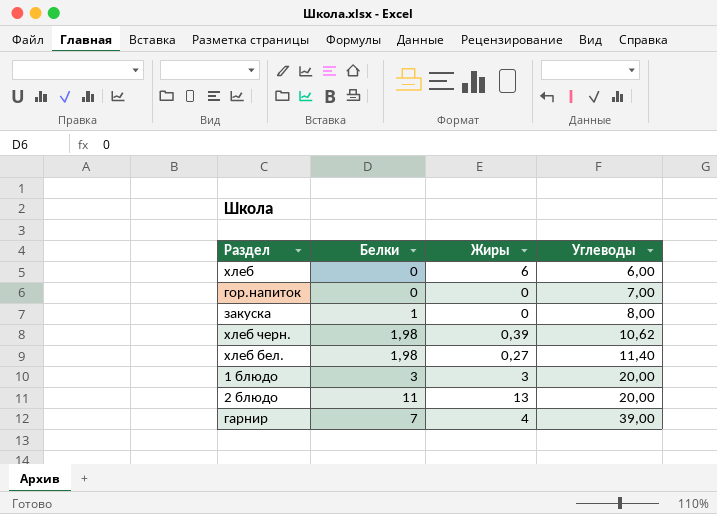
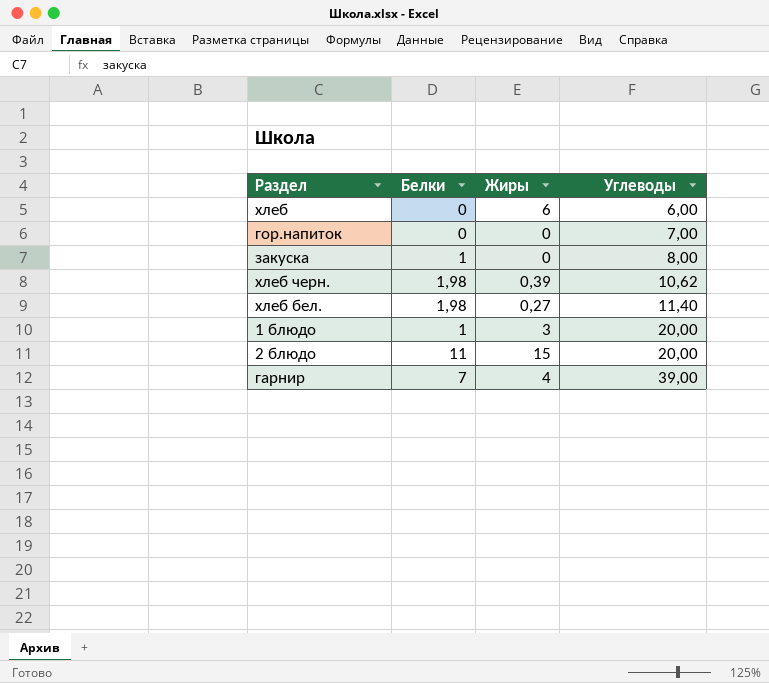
1 блюдо | Белки: 3 -> 1
2 блюдо | Жиры: 13 -> 15

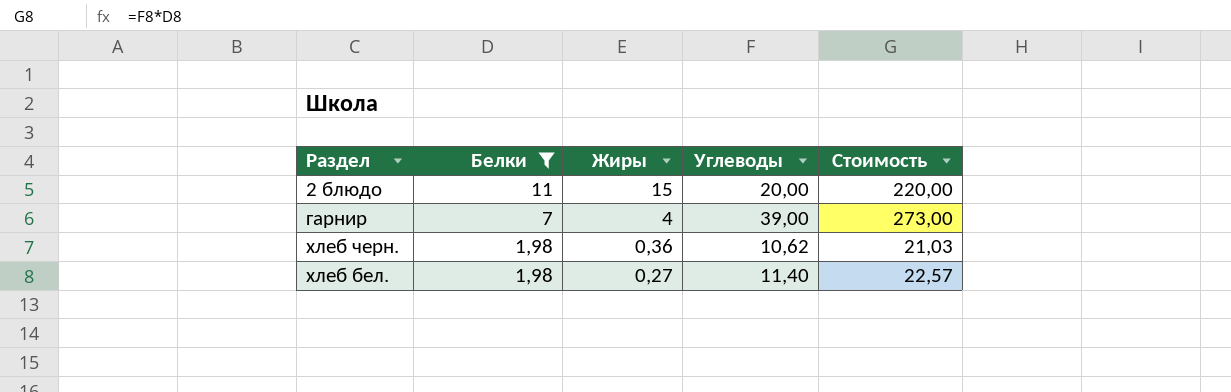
filter: none -> Белки >= 1,98
row order: Углеводы ascending -> Белки descending
column Стоимость | formula: none -> [Белки] * [Углеводы]
хлеб черн. | Жиры: 0,39 -> 0,36

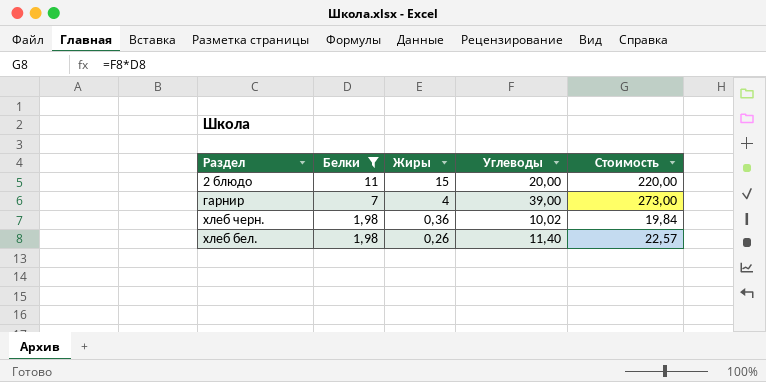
хлеб черн. | Углеводы: 10,62 -> 10,02
хлеб черн. | Стоимость: 21,03 -> 19,84
хлеб бел. | Жиры: 0,27 -> 0,26

